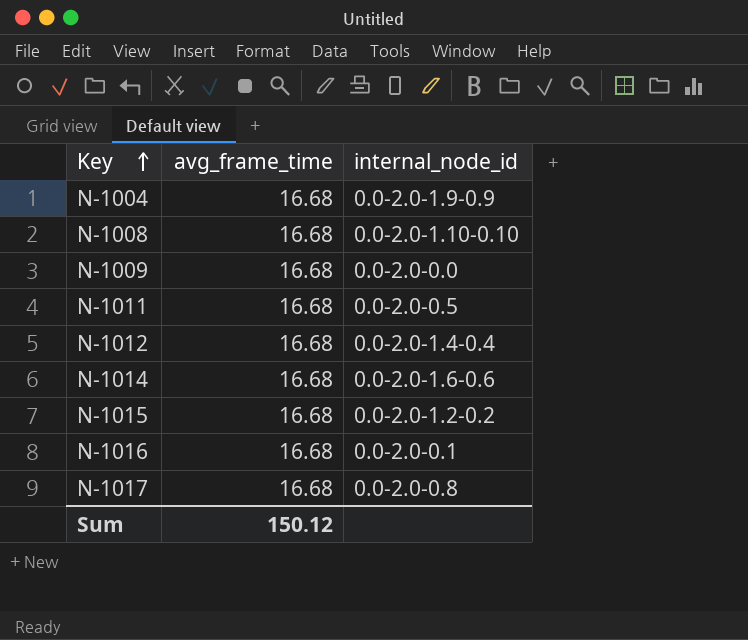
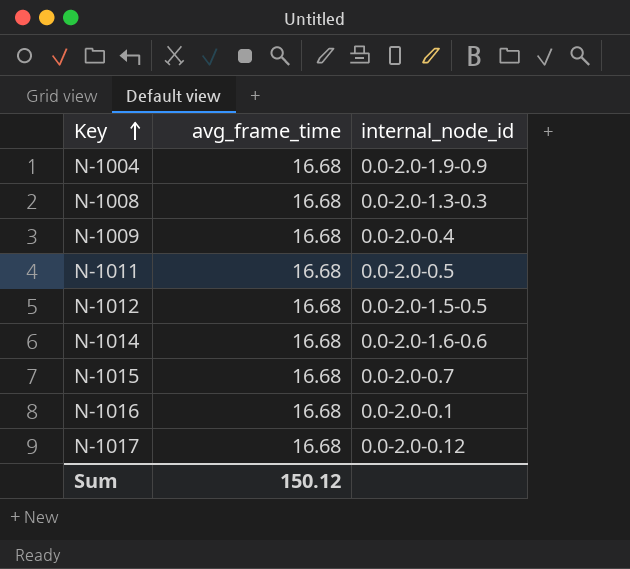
N-1008 | internal_node_id: 0.0-2.0-1.10-0.10 -> 0.0-2.0-1.3-0.3
N-1009 | internal_node_id: 0.0-2.0-0.0 -> 0.0-2.0-0.4
N-1012 | internal_node_id: 0.0-2.0-1.4-0.4 -> 0.0-2.0-1.5-0.5
N-1015 | internal_node_id: 0.0-2.0-1.2-0.2 -> 0.0-2.0-0.7
N-1017 | internal_node_id: 0.0-2.0-0.8 -> 0.0-2.0-0.12

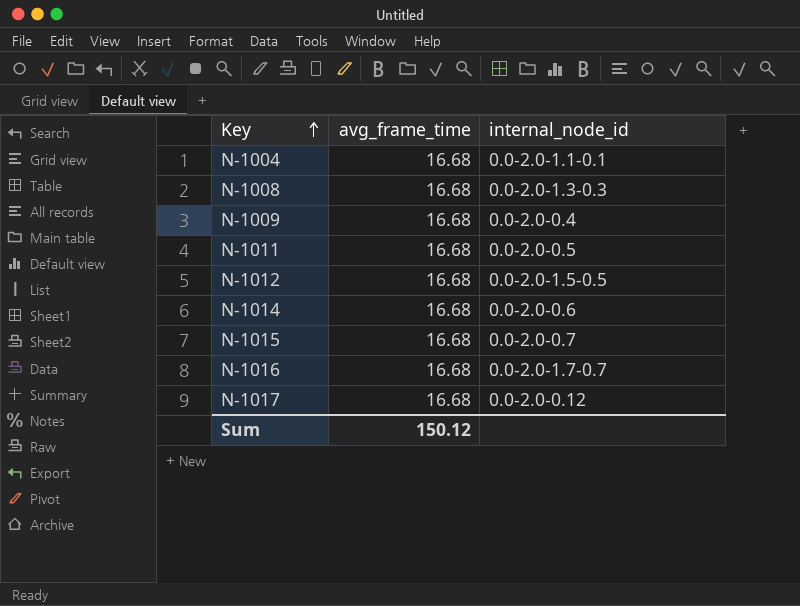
N-1004 | internal_node_id: 0.0-2.0-1.9-0.9 -> 0.0-2.0-1.1-0.1
N-1014 | internal_node_id: 0.0-2.0-1.6-0.6 -> 0.0-2.0-0.6
N-1016 | internal_node_id: 0.0-2.0-0.1 -> 0.0-2.0-1.7-0.7

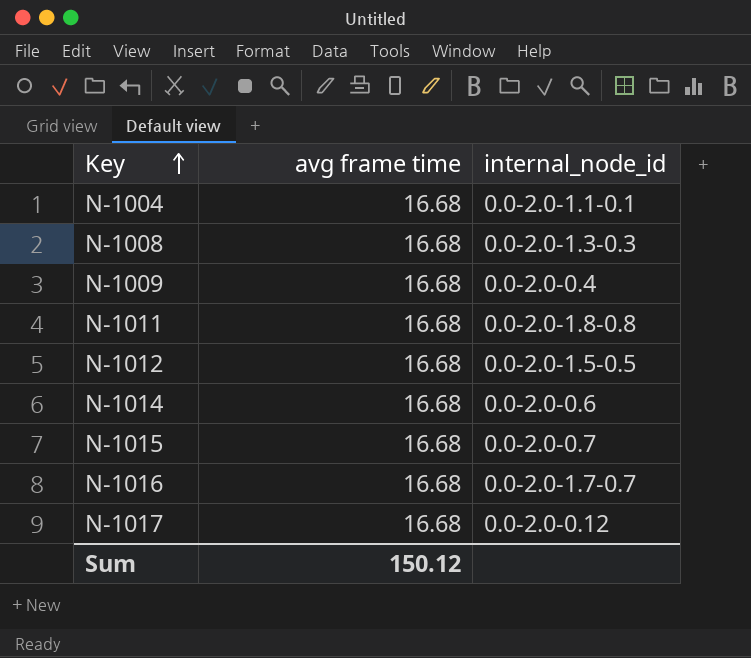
column name: avg_frame_time -> avg frame time
N-1011 | internal_node_id: 0.0-2.0-0.5 -> 0.0-2.0-1.8-0.8

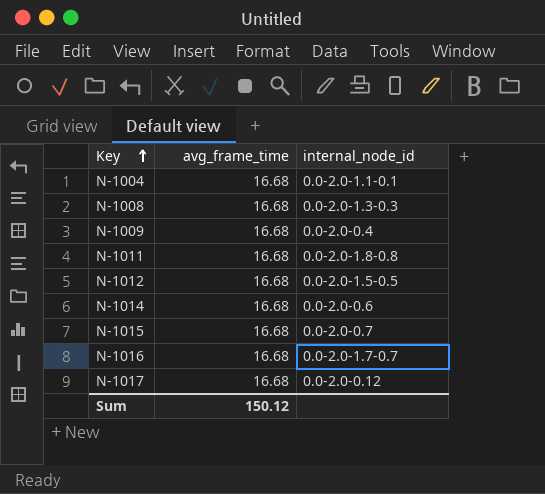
column name: avg frame time -> avg_frame_time

